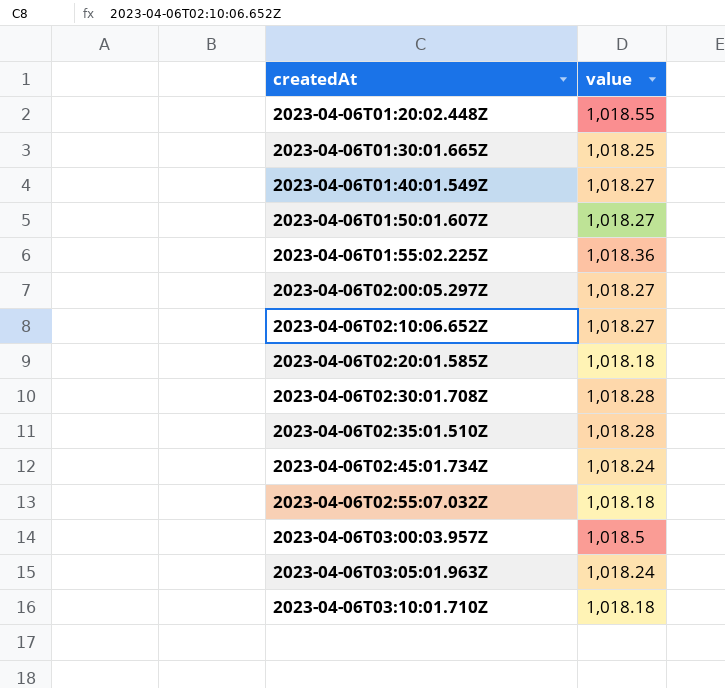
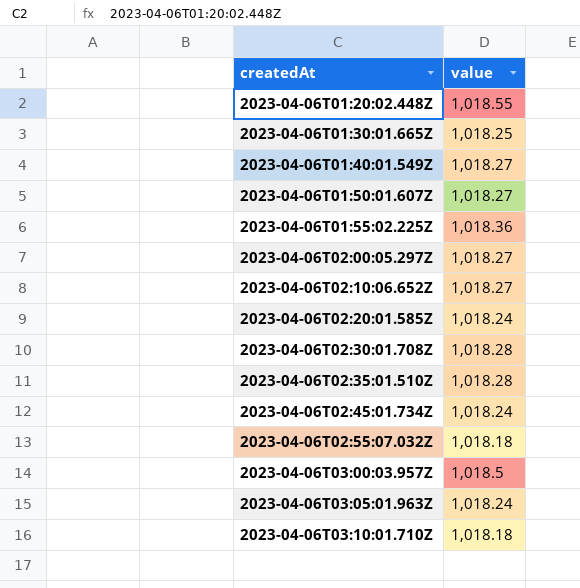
2023-04-06T02:20:01.585Z | value: 1,018.18 -> 1,018.24

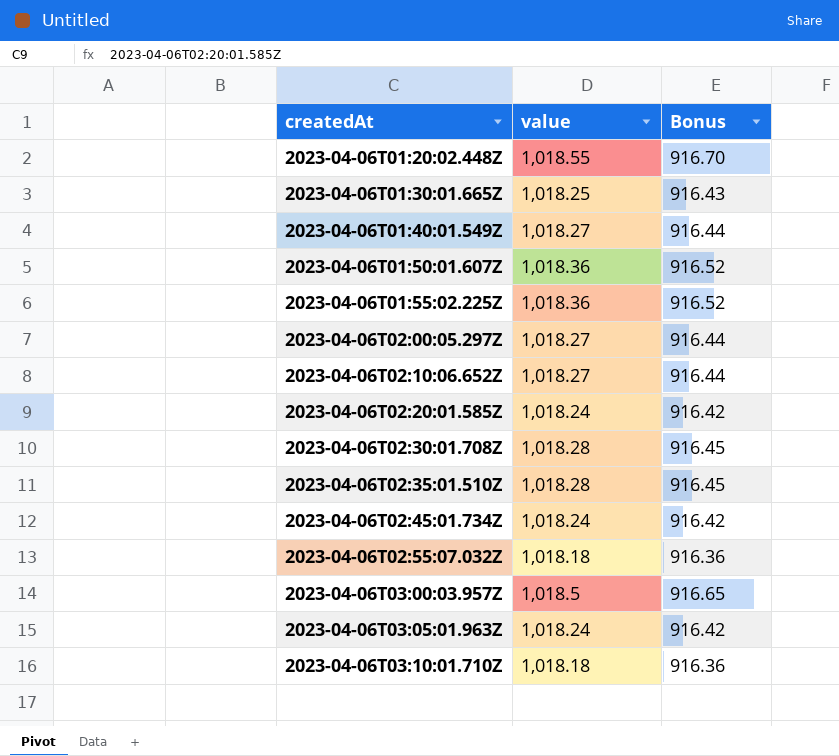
column Bonus | formula: none -> [value] * 0.9
2023-04-06T01:50:01.607Z | value: 1,018.27 -> 1,018.36

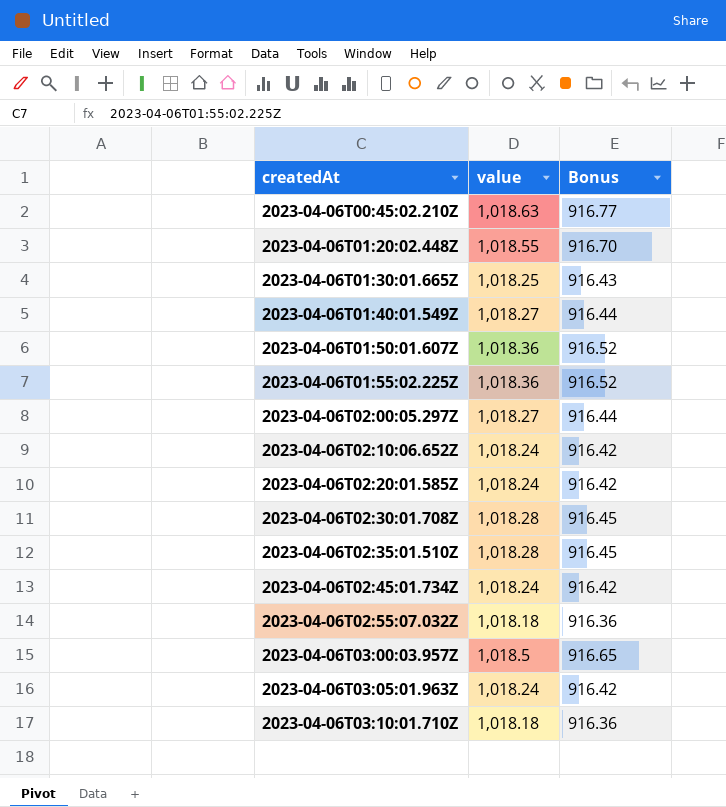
row 2023-04-06T00:45:02.210Z: none -> 1,018.63 | 916.77
2023-04-06T02:10:06.652Z | value: 1,018.27 -> 1,018.24
2023-04-06T02:10:06.652Z | Bonus: 916.44 -> 916.42

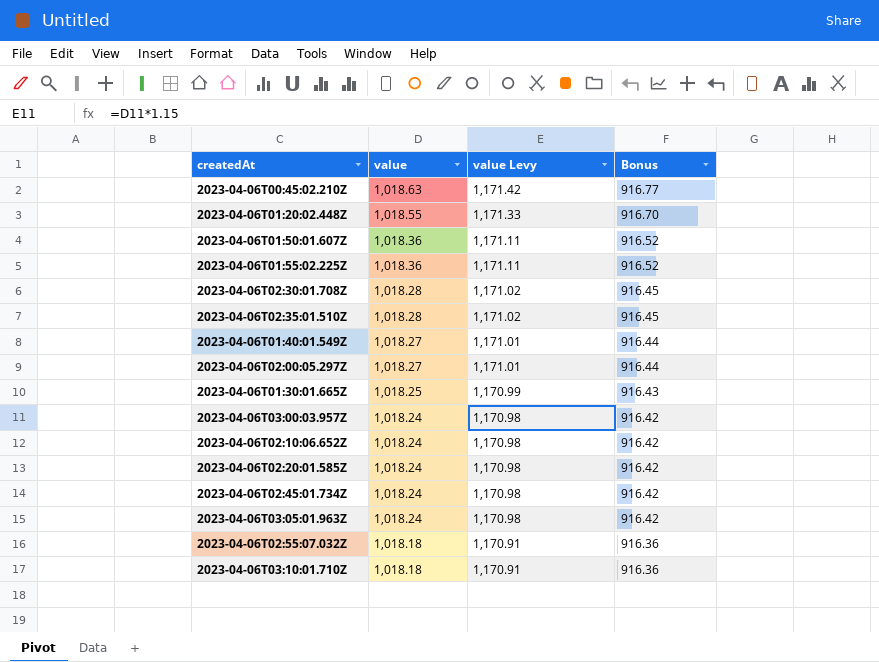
row order: createdAt ascending -> value descending
column value Levy | formula: none -> [value] * 1.15
2023-04-06T03:00:03.957Z | value: 1,018.5 -> 1,018.24
2023-04-06T03:00:03.957Z | Bonus: 916.65 -> 916.42

